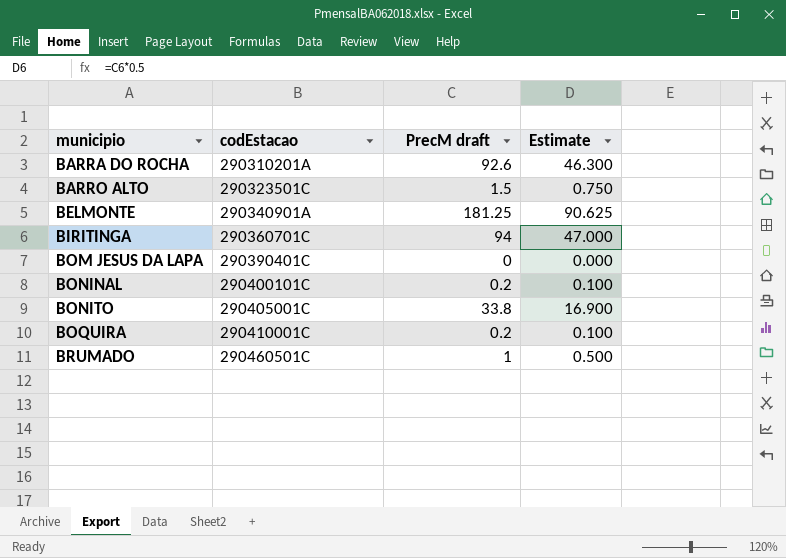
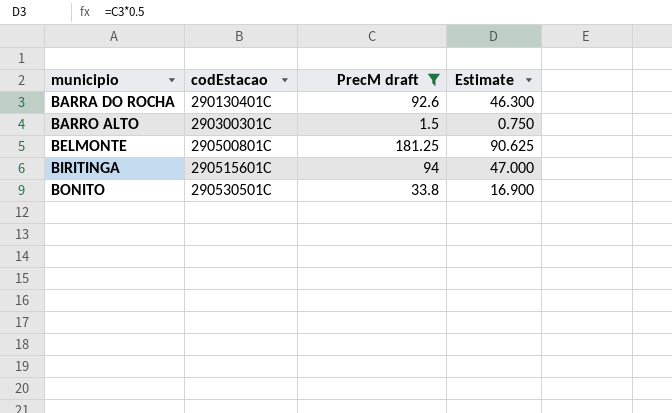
filter: none -> PrecM draft >= 1.5
BARRA DO ROCHA | codEstacao: 290310201A -> 290130401C
BARRO ALTO | codEstacao: 290323501C -> 290300301C
BELMONTE | codEstacao: 290340901A -> 290500801C
BIRITINGA | codEstacao: 290360701C -> 290515601C
BONITO | codEstacao: 290405001C -> 290530501C

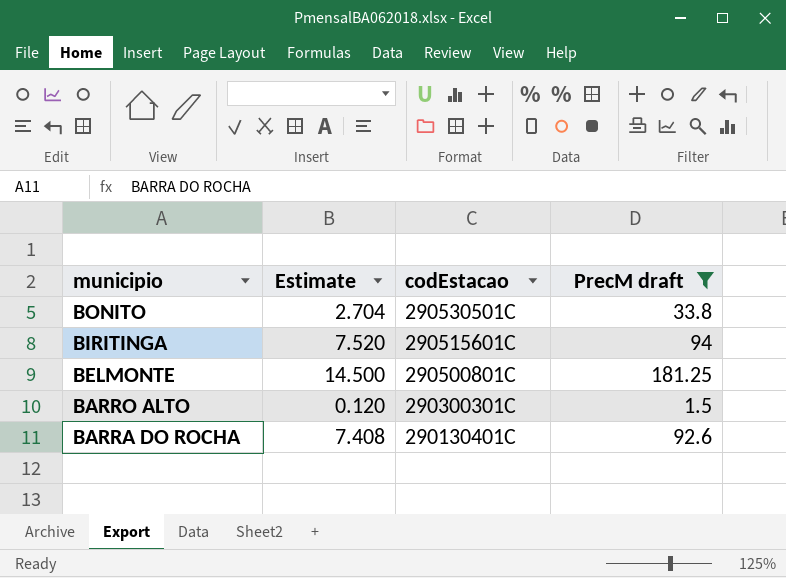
row order: municipio ascending -> municipio descending
column Estimate | formula: [PrecM draft] * 0.5 -> [PrecM draft] * 0.08
column Estimate | position: 4 -> 2

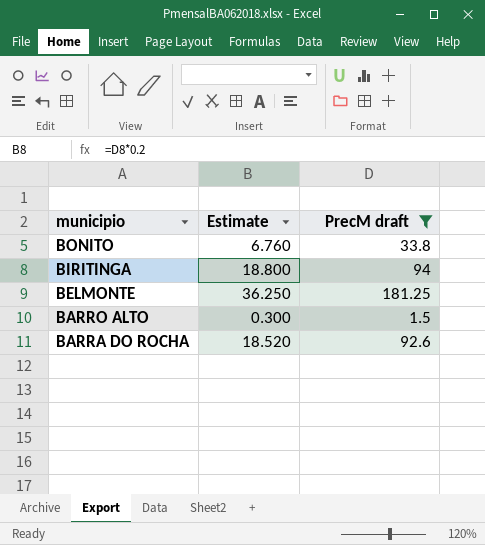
column codEstacao | position: 3 -> none
column Estimate | formula: [PrecM draft] * 0.08 -> [PrecM draft] * 0.2

